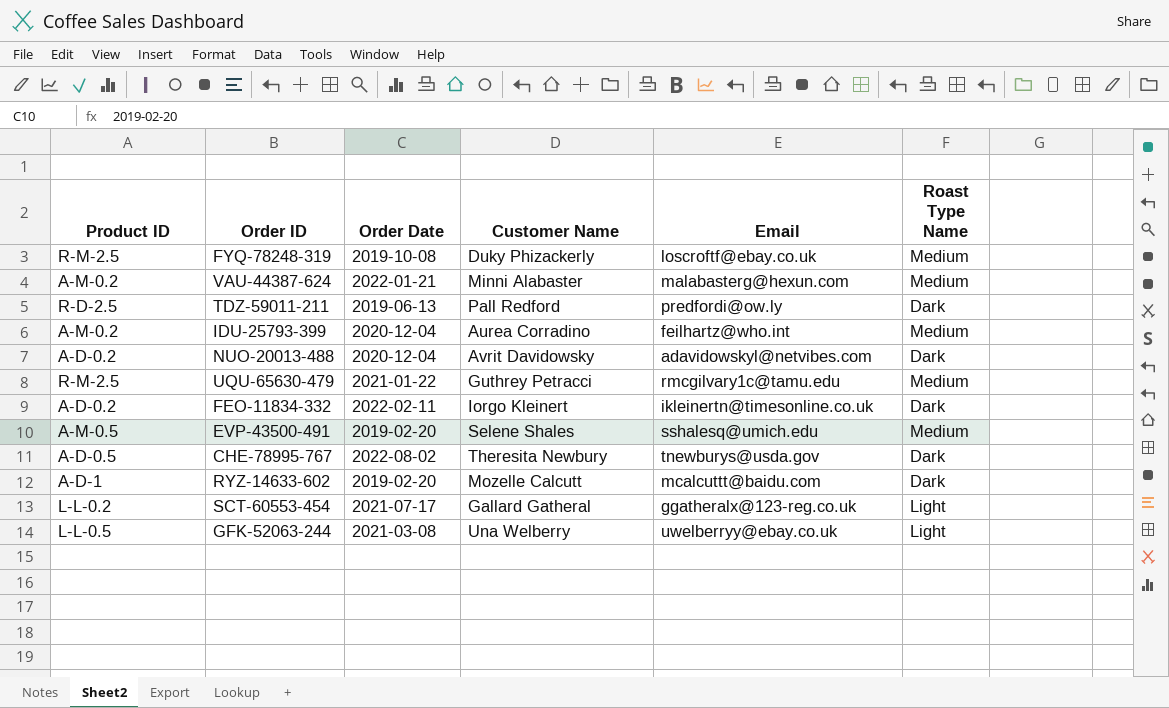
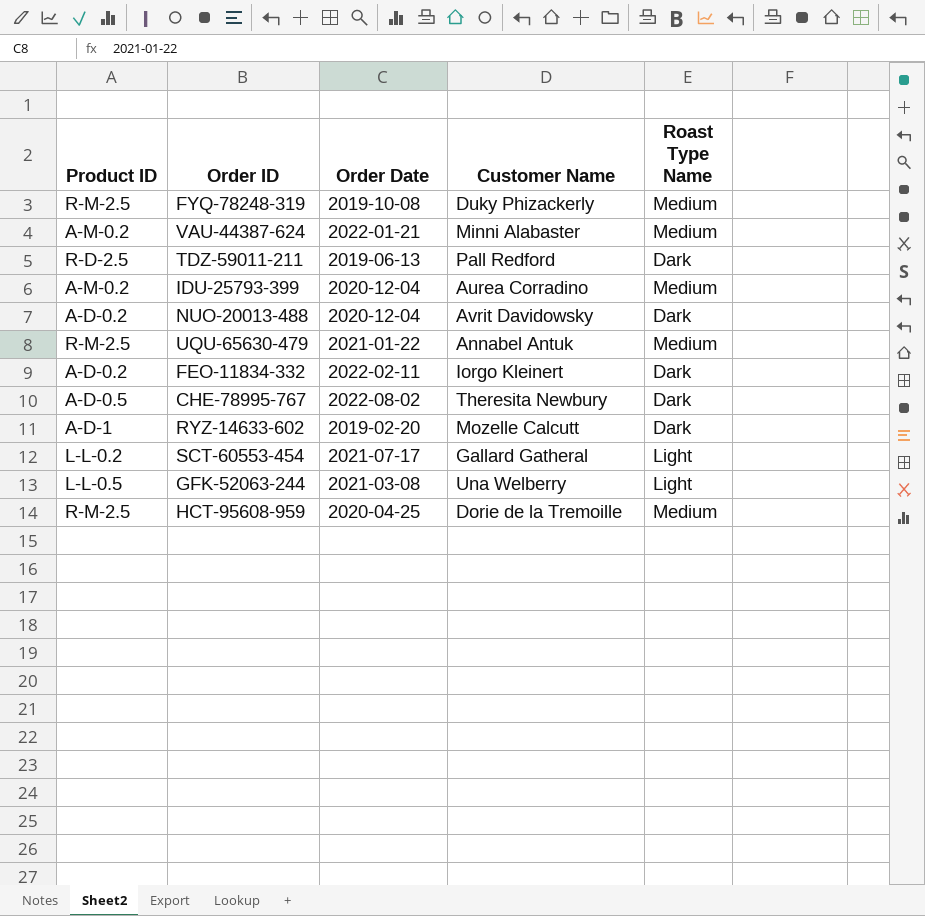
column Email | position: 5 -> none
row EVP-43500-491: A-M-0.5 | 2019-02-20 | Selene Shales | sshalesq@umich.edu | Medium -> none
UQU-65630-479 | Customer Name: Guthrey Petracci -> Annabel Antuk
row HCT-95608-959: none -> R-M-2.5 | 2020-04-25 | Dorie de la Tremoille | Medium

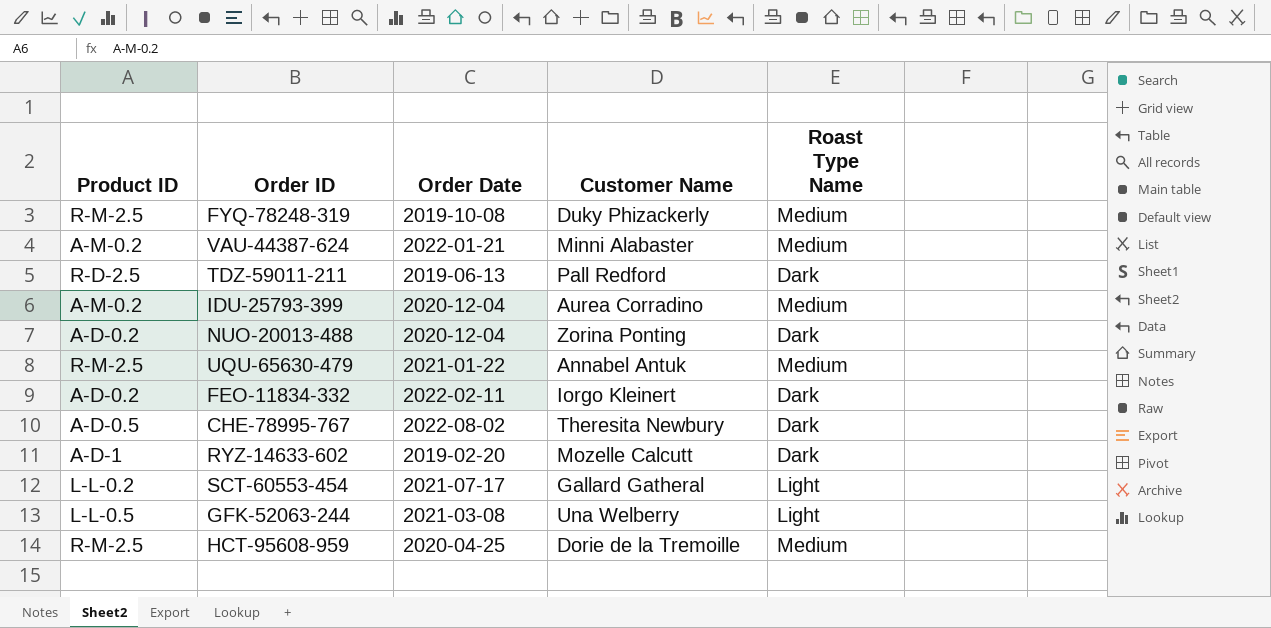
NUO-20013-488 | Customer Name: Avrit Davidowsky -> Zorina Ponting

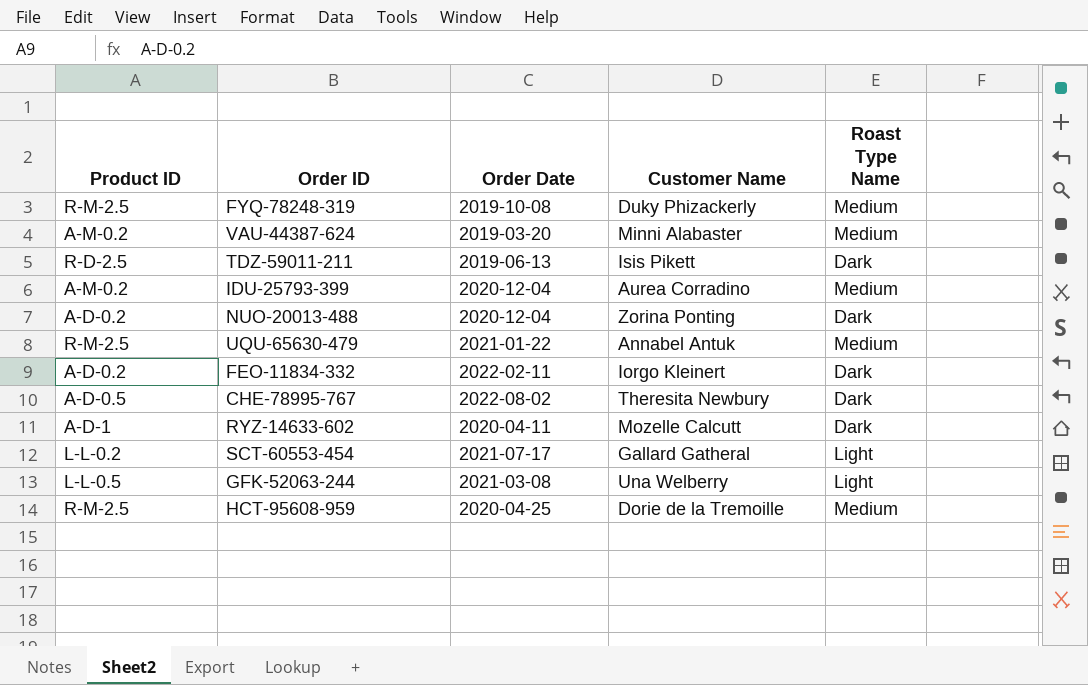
VAU-44387-624 | Order Date: 2022-01-21 -> 2019-03-20
TDZ-59011-211 | Customer Name: Pall Redford -> Isis Pikett
RYZ-14633-602 | Order Date: 2019-02-20 -> 2020-04-11

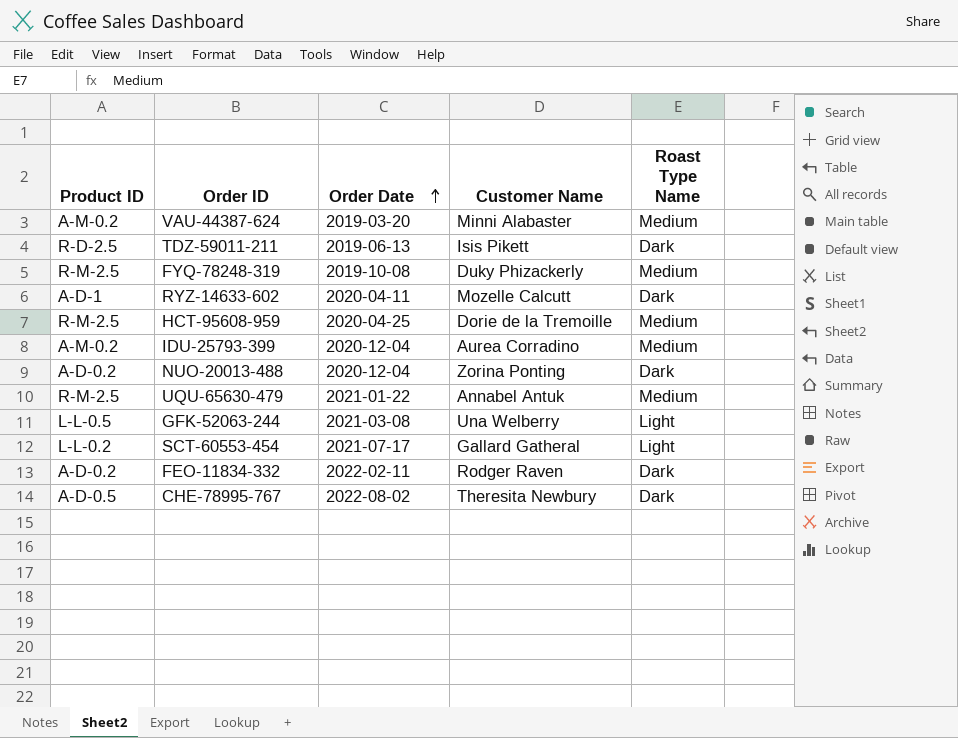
row order: none -> Order Date ascending
FEO-11834-332 | Customer Name: Iorgo Kleinert -> Rodger Raven

